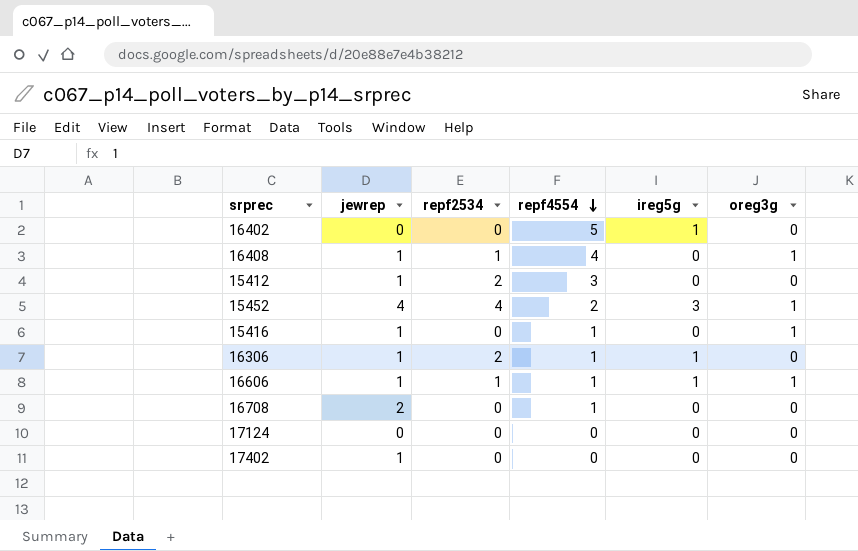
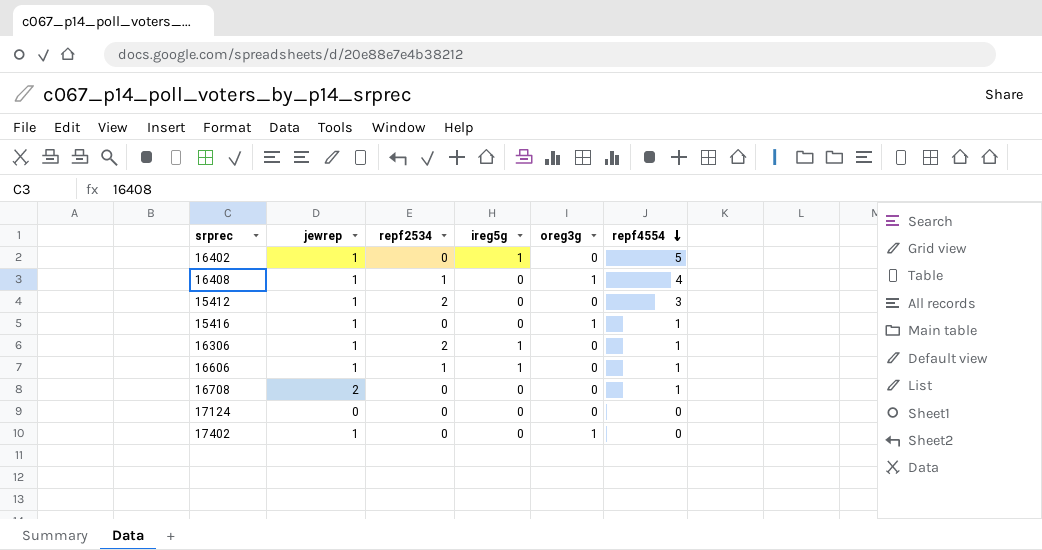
column repf4554 | position: 4 -> 6
row 15452: 4 | 4 | 2 | 3 | 1 -> none
16402 | jewrep: 0 -> 1
16606 | oreg3g: 1 -> 0
17402 | oreg3g: 0 -> 1

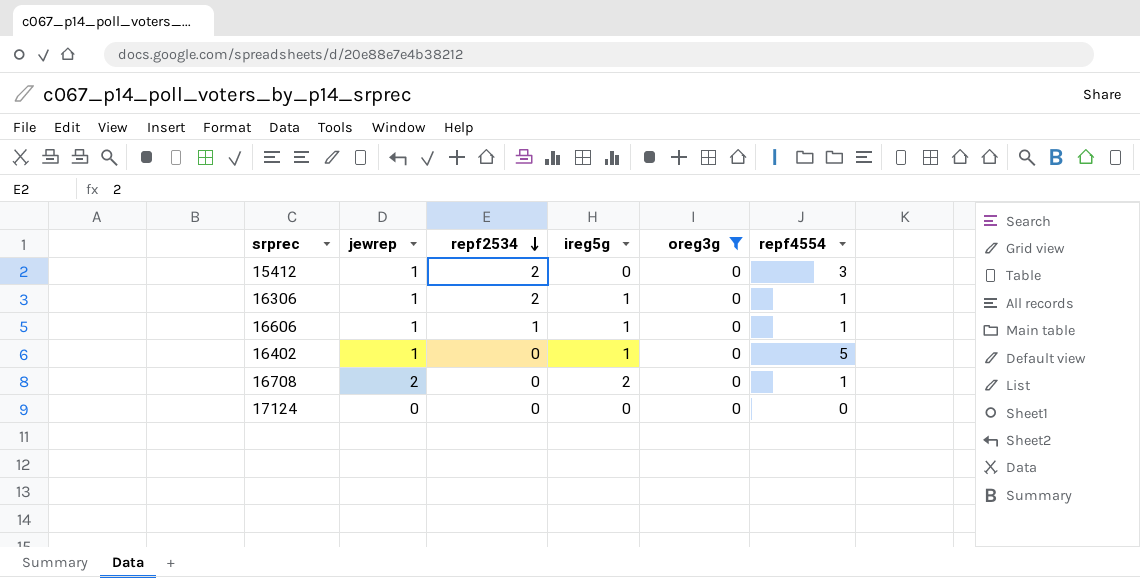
filter: none -> oreg3g = 0
row order: repf4554 descending -> repf2534 descending
16708 | ireg5g: 0 -> 2

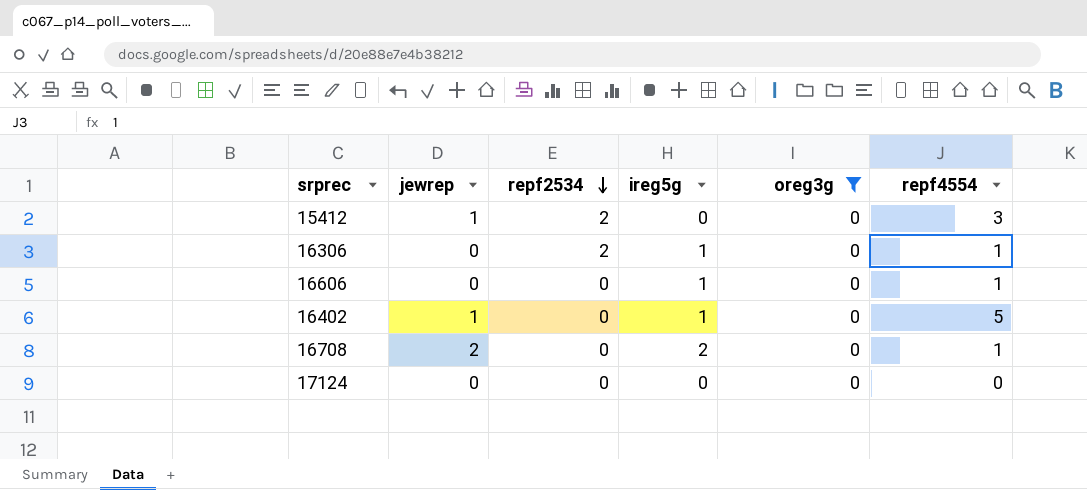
16306 | jewrep: 1 -> 0
16606 | jewrep: 1 -> 0
16606 | repf2534: 1 -> 0

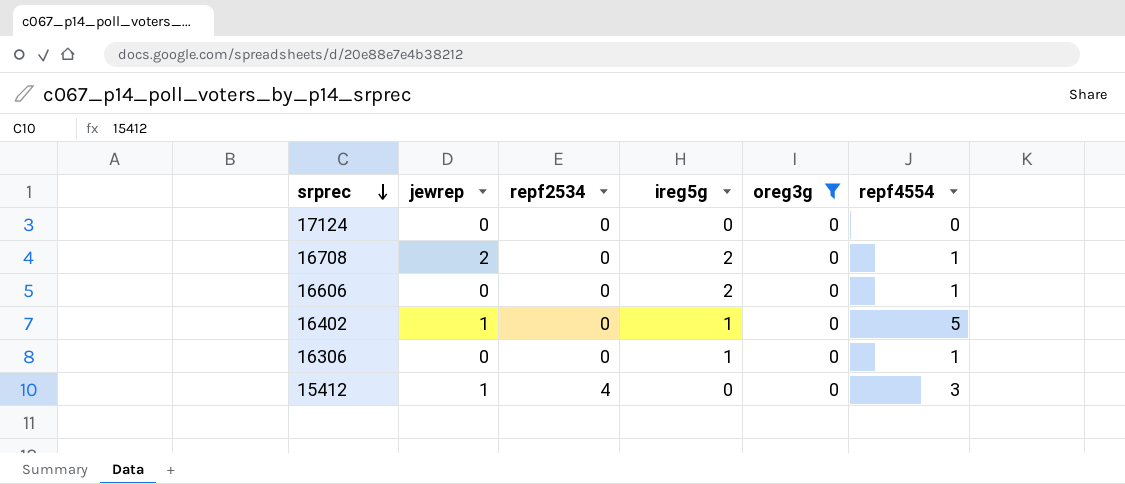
row order: repf2534 descending -> srprec descending
16606 | ireg5g: 1 -> 2
16306 | repf2534: 2 -> 0
15412 | repf2534: 2 -> 4

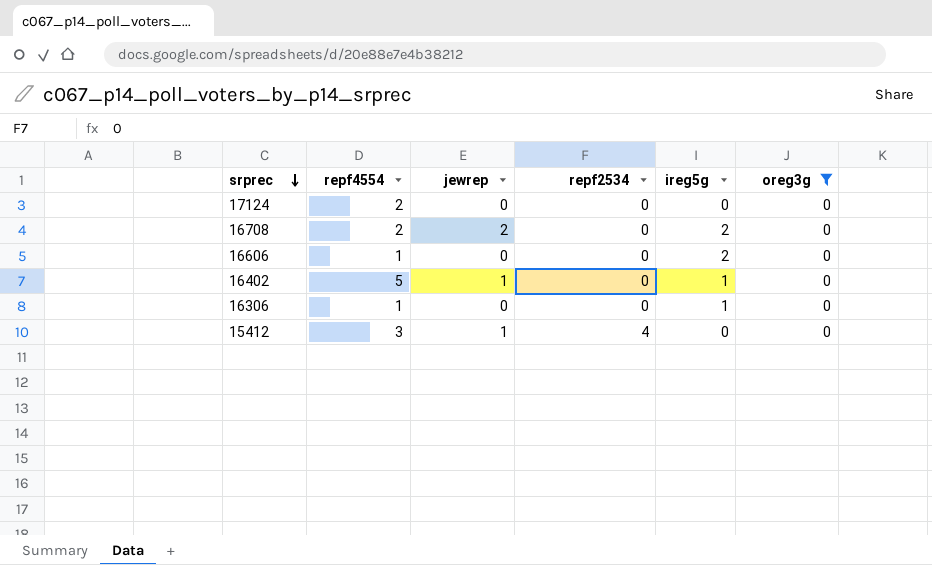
column repf4554 | position: 6 -> 2
17124 | repf4554: 0 -> 2
16708 | repf4554: 1 -> 2

